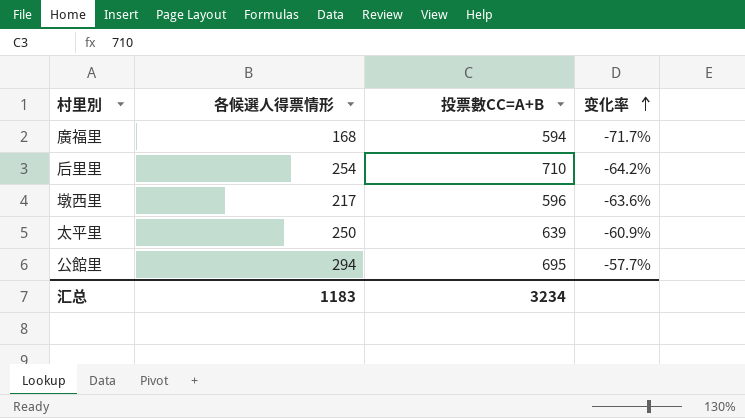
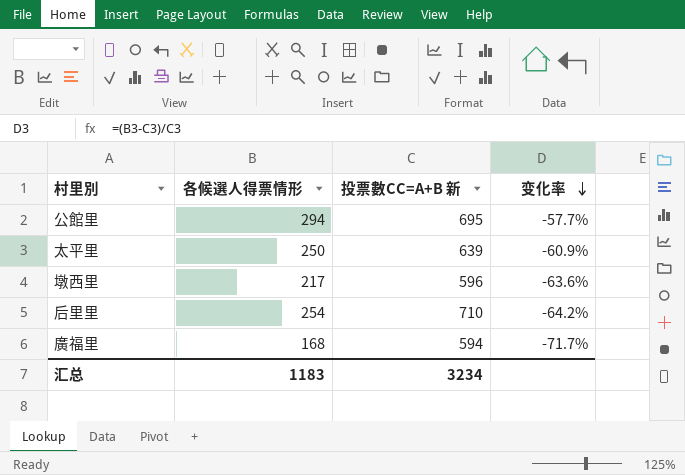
row order: 变化率 ascending -> 变化率 descending
column name: 投票數CC=A+B -> 投票數CC=A+B 新

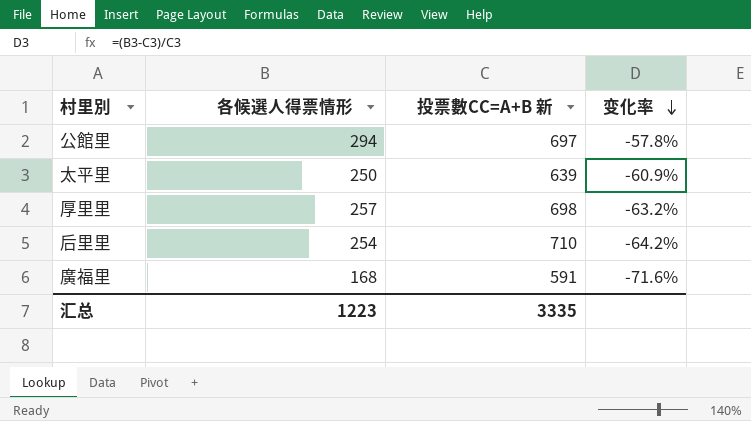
row 墩西里: 217 | 596 | -63.6% -> none
公館里 | 投票數CC=A+B 新: 695 -> 697
公館里 | 变化率: -57.7% -> -57.8%
row 厚里里: none -> 257 | 698 | -63.2%
廣福里 | 投票數CC=A+B 新: 594 -> 591
廣福里 | 变化率: -71.7% -> -71.6%
汇总 | 各候選人得票情形: 1183 -> 1223
汇总 | 投票數CC=A+B 新: 3234 -> 3335

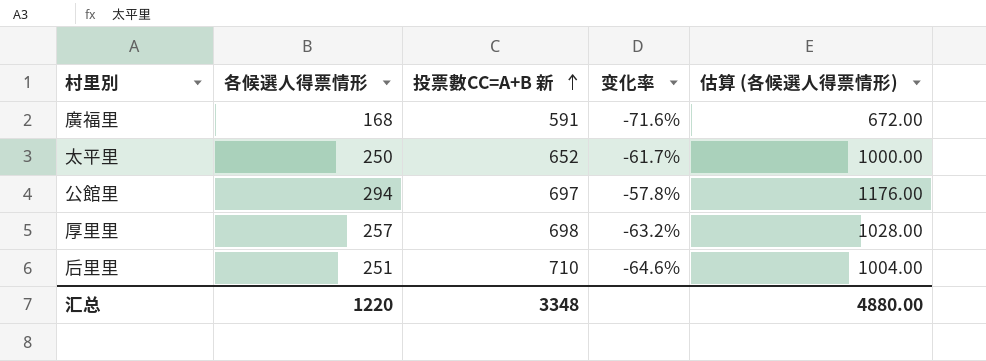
row order: 变化率 descending -> 投票數CC=A+B 新 ascending
column 估算 (各候選人得票情形) | formula: none -> [各候選人得票情形] * 4
太平里 | 投票數CC=A+B 新: 639 -> 652
太平里 | 变化率: -60.9% -> -61.7%
后里里 | 各候選人得票情形: 254 -> 251
后里里 | 变化率: -64.2% -> -64.6%
汇总 | 各候選人得票情形: 1223 -> 1220
汇总 | 投票數CC=A+B 新: 3335 -> 3348

